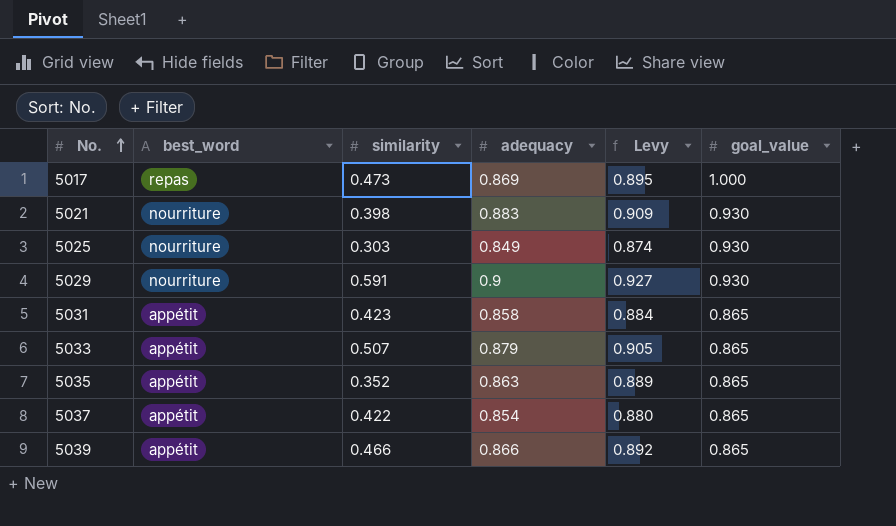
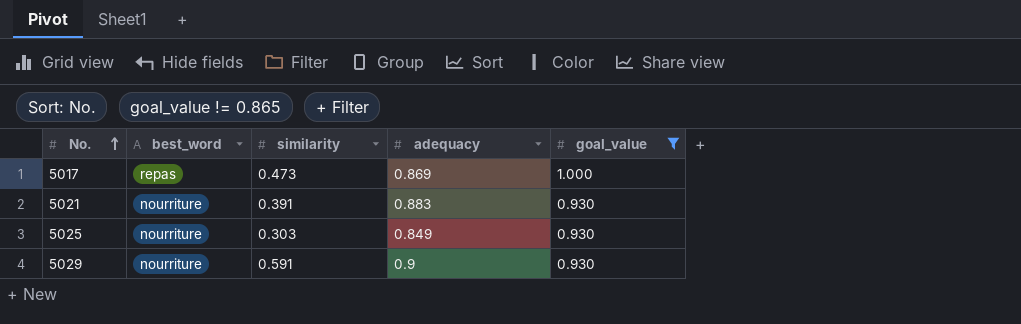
filter: none -> goal_value != 0.865
column Levy | formula: [adequacy] * 1.03 -> none
5021 | similarity: 0.398 -> 0.391

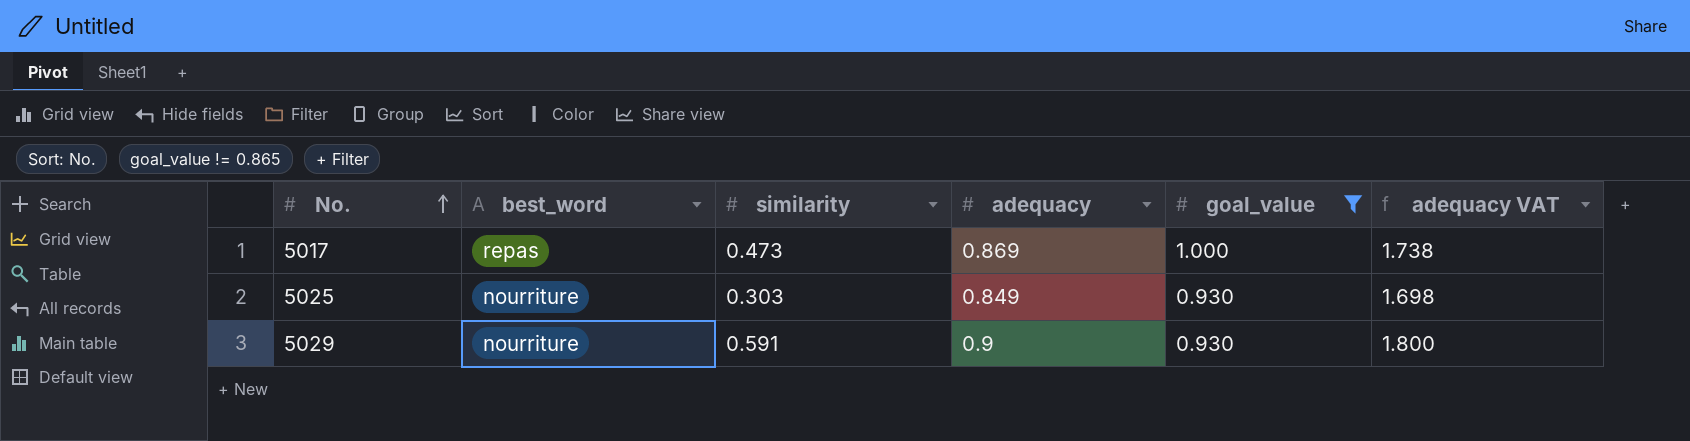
column adequacy VAT | formula: none -> [adequacy] * 2
row 5021: nourriture | 0.391 | 0.883 | 0.930 -> none

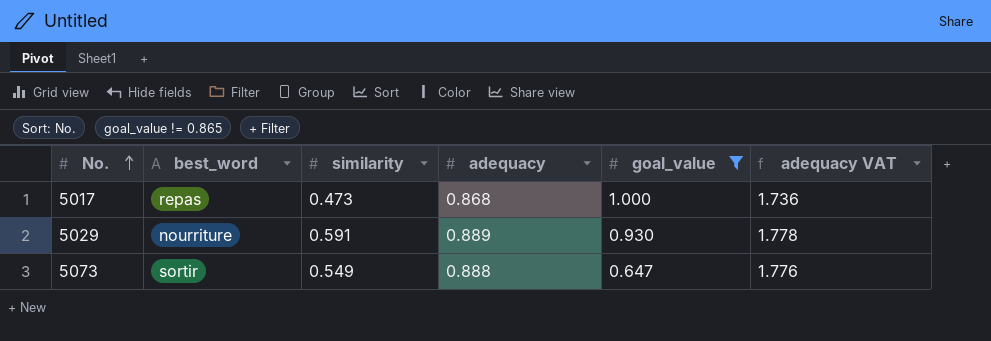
row 5025: nourriture | 0.303 | 0.849 | 0.930 | 1.698 -> none
5017 | adequacy: 0.869 -> 0.868
5017 | adequacy VAT: 1.738 -> 1.736
5029 | adequacy: 0.9 -> 0.889
5029 | adequacy VAT: 1.800 -> 1.778
row 5073: none -> sortir | 0.549 | 0.888 | 0.647 | 1.776

